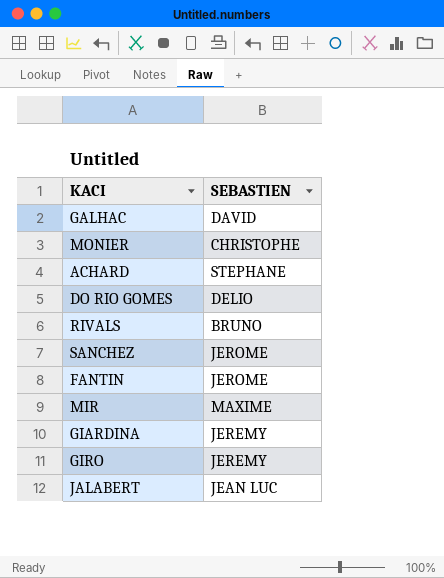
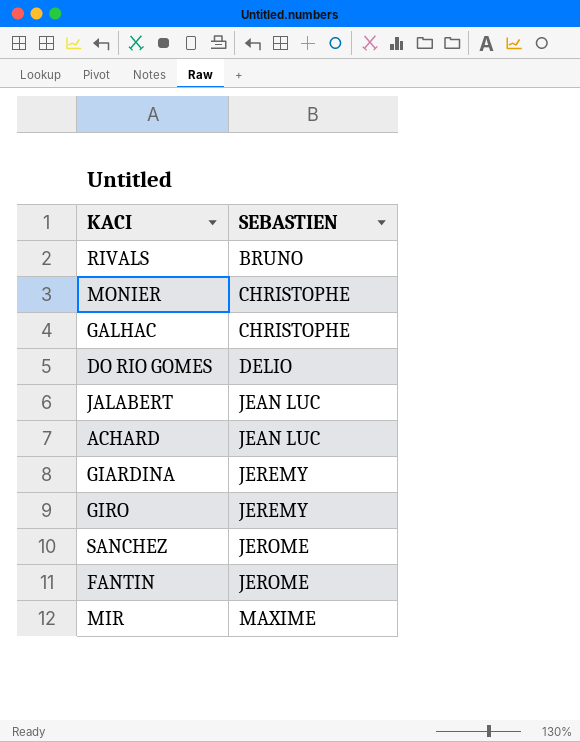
row order: none -> SEBASTIEN ascending
GALHAC | SEBASTIEN: DAVID -> CHRISTOPHE
ACHARD | SEBASTIEN: STEPHANE -> JEAN LUC

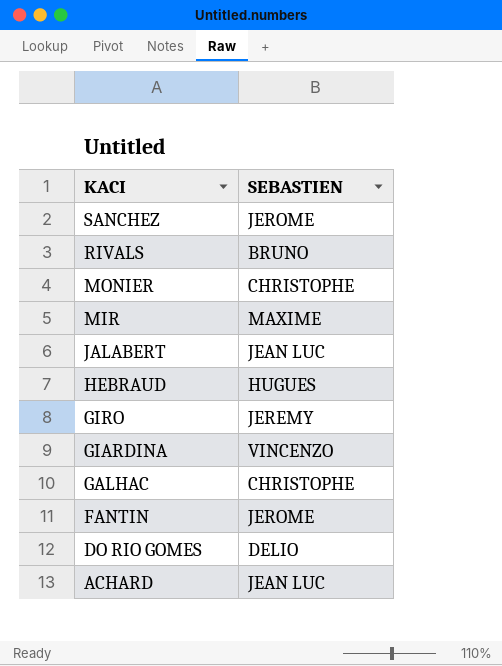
row order: SEBASTIEN ascending -> KACI descending
row HEBRAUD: none -> HUGUES
GIARDINA | SEBASTIEN: JEREMY -> VINCENZO

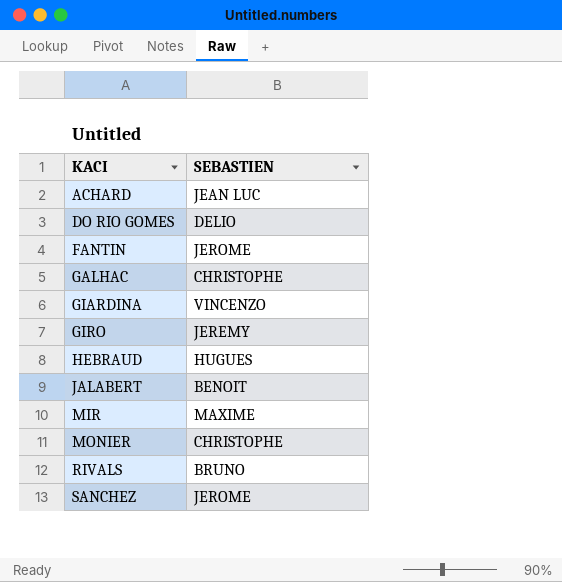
row order: KACI descending -> KACI ascending
JALABERT | SEBASTIEN: JEAN LUC -> BENOIT

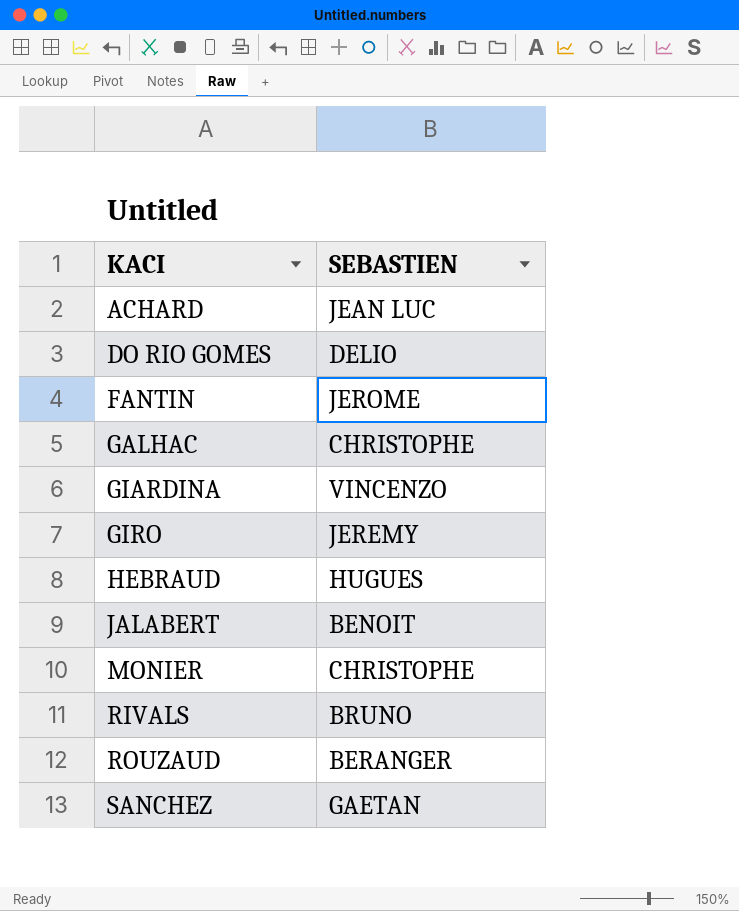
row MIR: MAXIME -> none
row ROUZAUD: none -> BERANGER
SANCHEZ | SEBASTIEN: JEROME -> GAETAN

